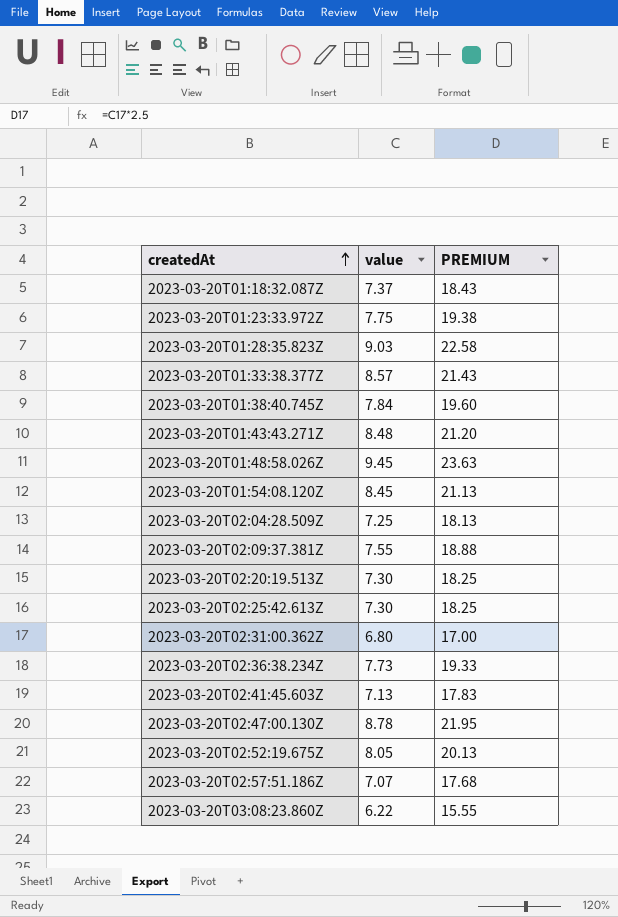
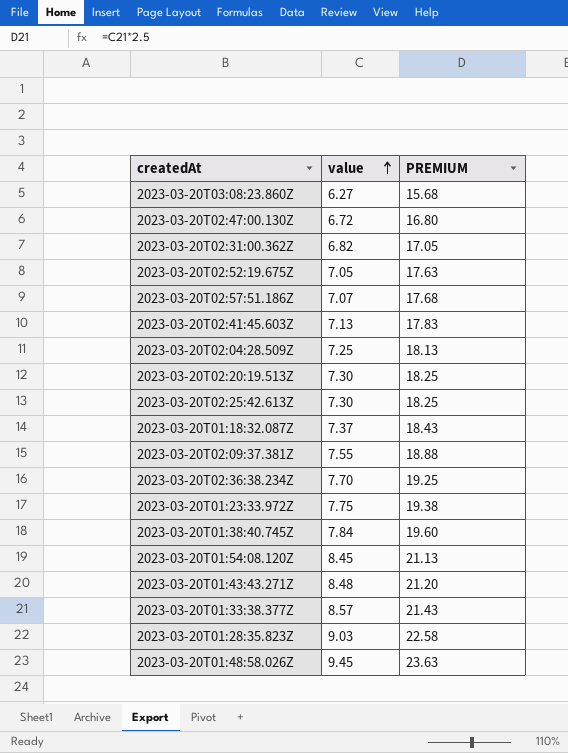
row order: createdAt ascending -> value ascending
2023-03-20T03:08:23.860Z | value: 6.22 -> 6.27
2023-03-20T03:08:23.860Z | PREMIUM: 15.55 -> 15.68
2023-03-20T02:47:00.130Z | value: 8.78 -> 6.72
2023-03-20T02:47:00.130Z | PREMIUM: 21.95 -> 16.80
2023-03-20T02:31:00.362Z | value: 6.80 -> 6.82
2023-03-20T02:31:00.362Z | PREMIUM: 17.00 -> 17.05
2023-03-20T02:52:19.675Z | value: 8.05 -> 7.05
2023-03-20T02:52:19.675Z | PREMIUM: 20.13 -> 17.63
2023-03-20T02:36:38.234Z | value: 7.73 -> 7.70
2023-03-20T02:36:38.234Z | PREMIUM: 19.33 -> 19.25

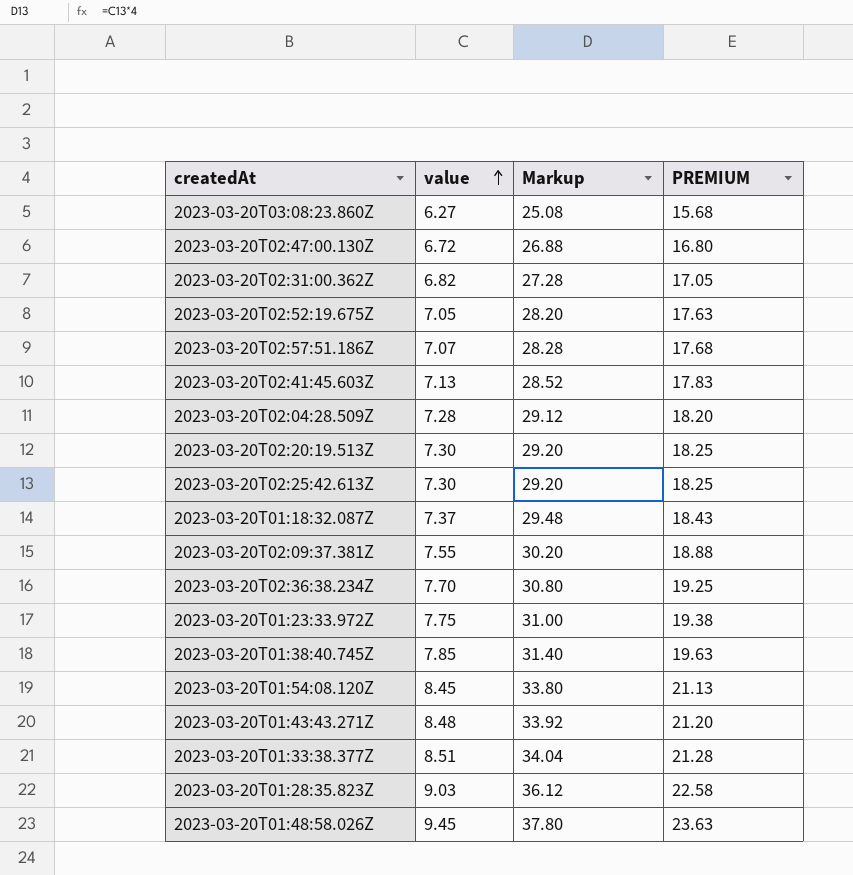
column Markup | formula: none -> [value] * 4
2023-03-20T02:04:28.509Z | value: 7.25 -> 7.28
2023-03-20T02:04:28.509Z | PREMIUM: 18.13 -> 18.20
2023-03-20T01:38:40.745Z | value: 7.84 -> 7.85
2023-03-20T01:38:40.745Z | PREMIUM: 19.60 -> 19.63
2023-03-20T01:33:38.377Z | value: 8.57 -> 8.51
2023-03-20T01:33:38.377Z | PREMIUM: 21.43 -> 21.28

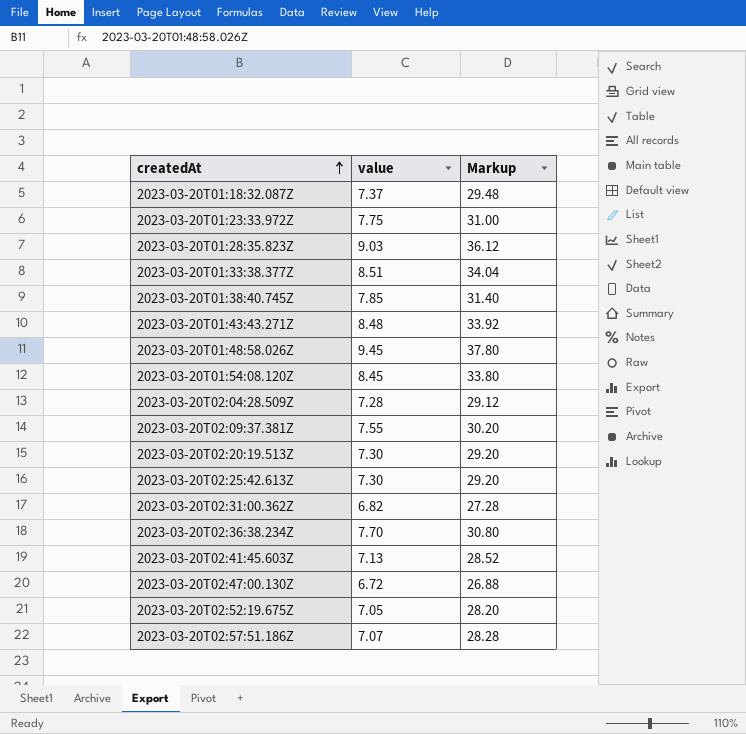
row order: value ascending -> createdAt ascending
column PREMIUM | formula: [value] * 2.5 -> none
row 2023-03-20T03:08:23.860Z: 6.27 | 25.08 | 15.68 -> none

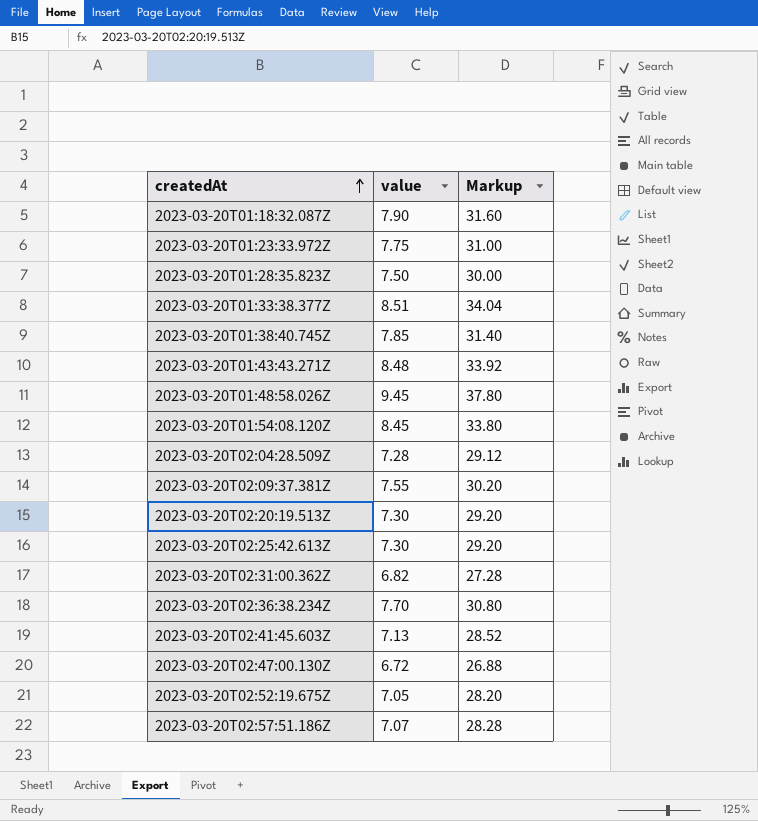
2023-03-20T01:18:32.087Z | value: 7.37 -> 7.90
2023-03-20T01:18:32.087Z | Markup: 29.48 -> 31.60
2023-03-20T01:28:35.823Z | value: 9.03 -> 7.50
2023-03-20T01:28:35.823Z | Markup: 36.12 -> 30.00

